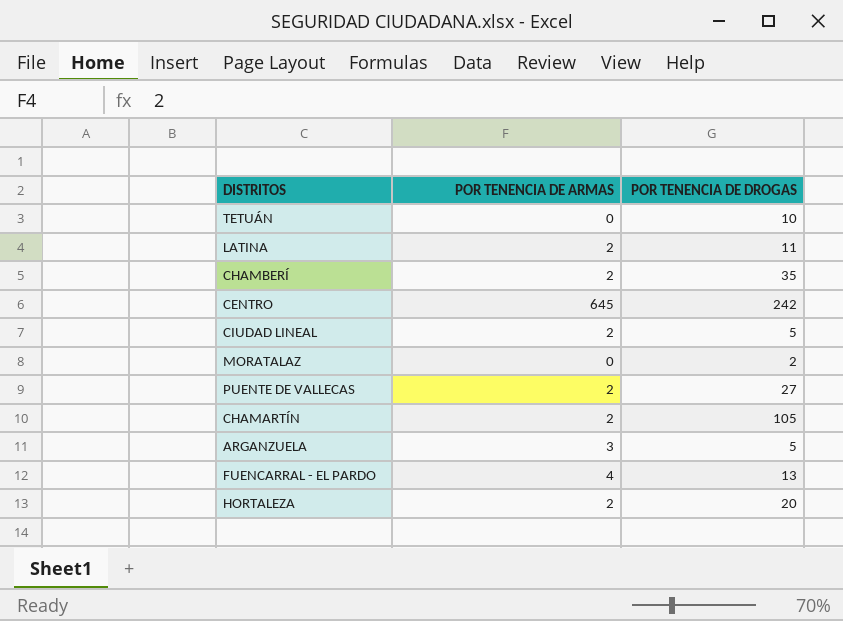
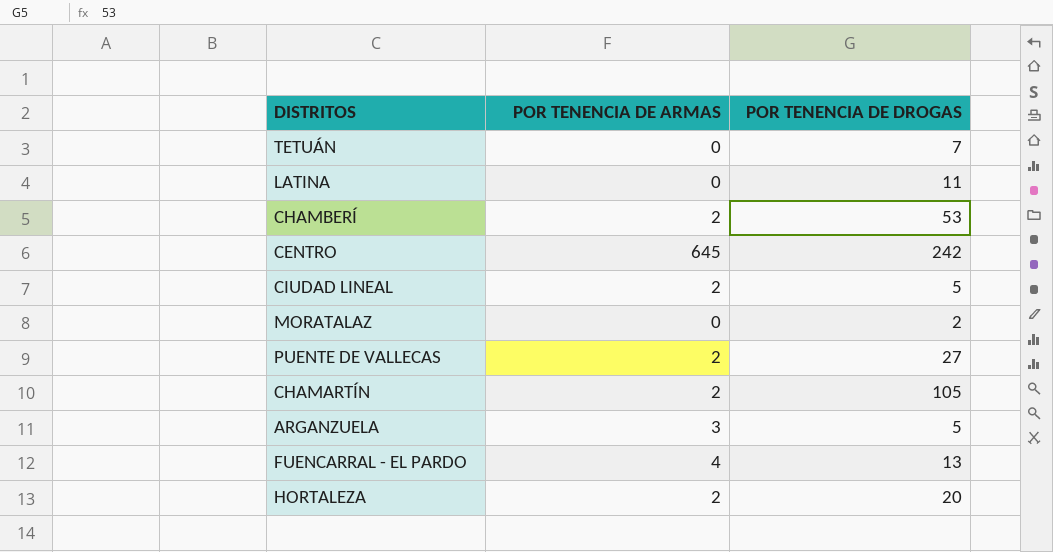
TETUÁN | POR TENENCIA DE DROGAS: 10 -> 7
LATINA | POR TENENCIA DE ARMAS: 2 -> 0
CHAMBERÍ | POR TENENCIA DE DROGAS: 35 -> 53

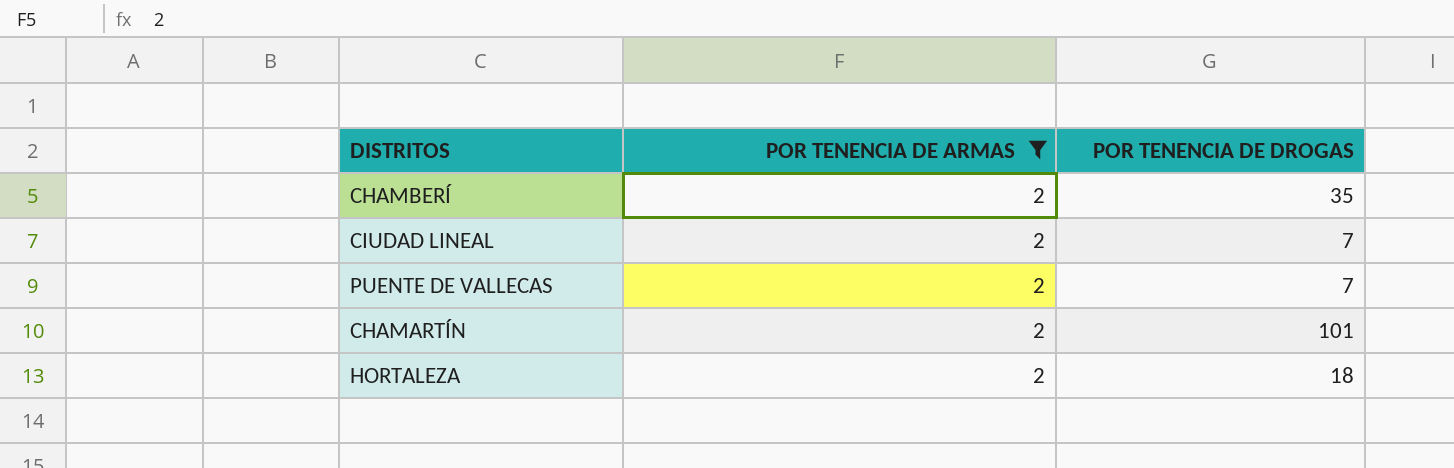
filter: none -> POR TENENCIA DE ARMAS = 2
CHAMBERÍ | POR TENENCIA DE DROGAS: 53 -> 35
CIUDAD LINEAL | POR TENENCIA DE DROGAS: 5 -> 7
PUENTE DE VALLECAS | POR TENENCIA DE DROGAS: 27 -> 7
CHAMARTÍN | POR TENENCIA DE DROGAS: 105 -> 101
HORTALEZA | POR TENENCIA DE DROGAS: 20 -> 18

